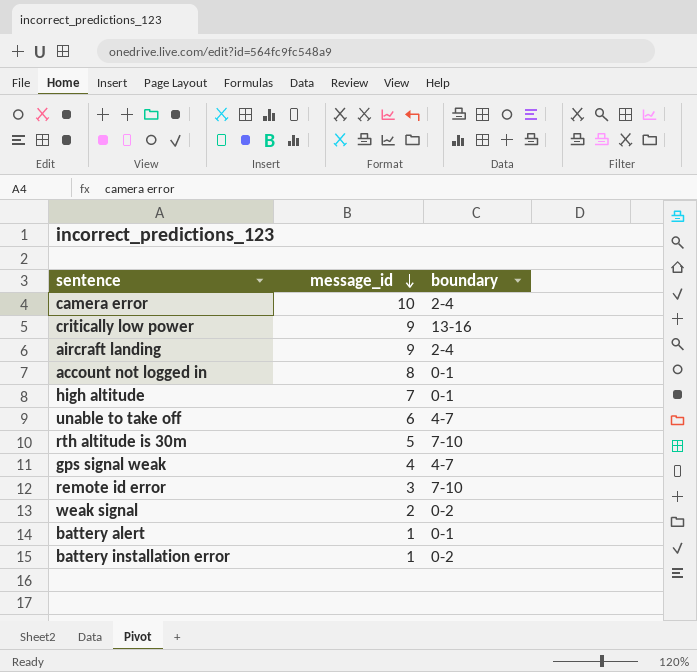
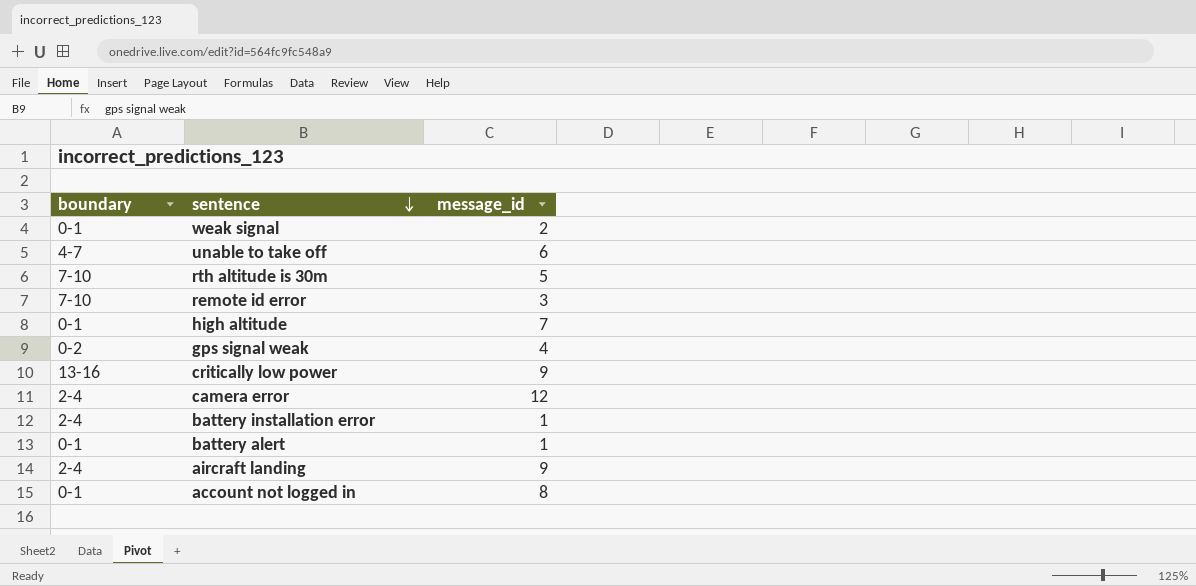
row order: message_id descending -> sentence descending
column boundary | position: 3 -> 1
weak signal | boundary: 0-2 -> 0-1
gps signal weak | boundary: 4-7 -> 0-2
camera error | message_id: 10 -> 12
battery installation error | boundary: 0-2 -> 2-4

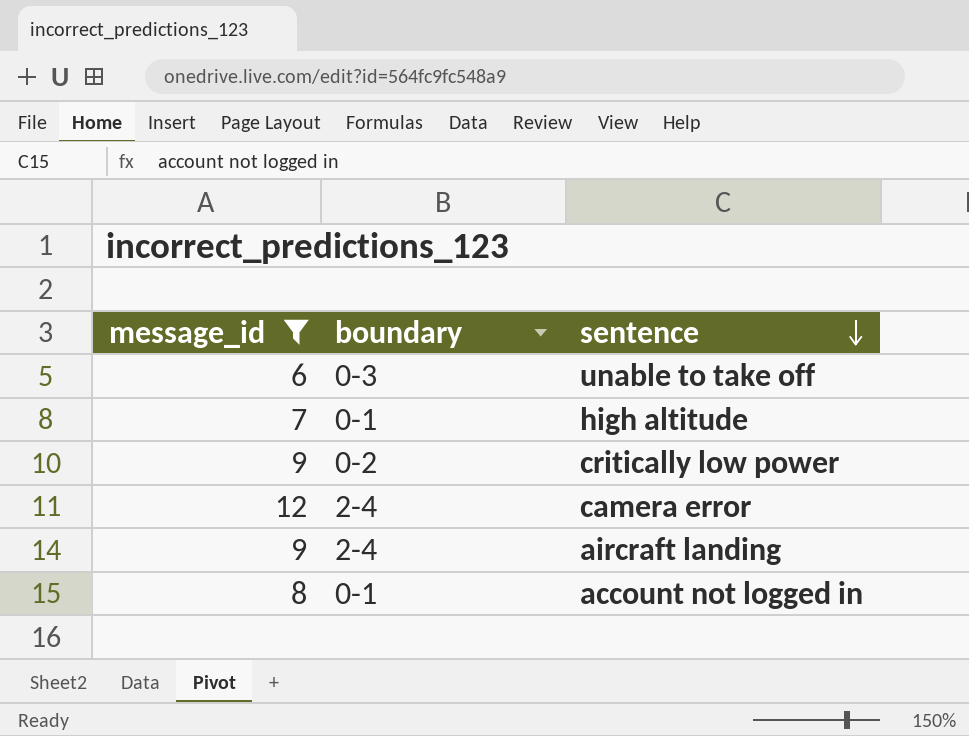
filter: none -> message_id >= 6
column message_id | position: 3 -> 1
unable to take off | boundary: 4-7 -> 0-3
critically low power | boundary: 13-16 -> 0-2

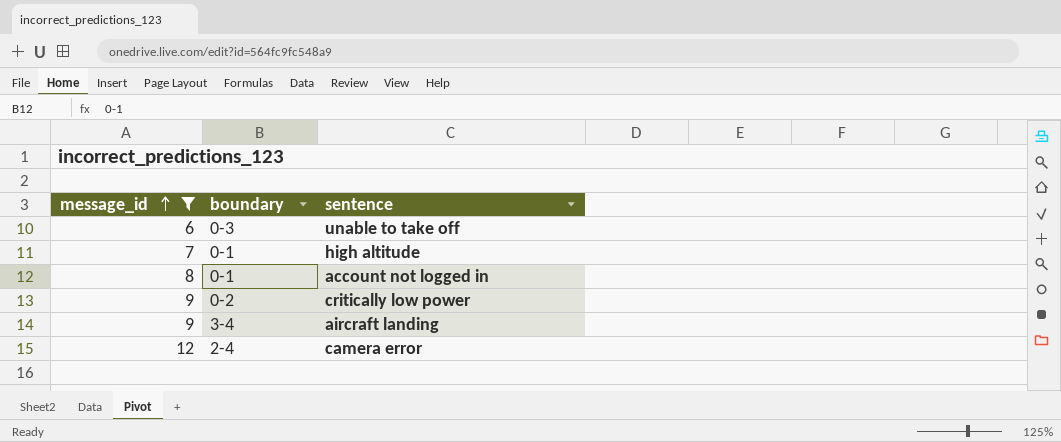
row order: sentence descending -> message_id ascending
aircraft landing | boundary: 2-4 -> 3-4

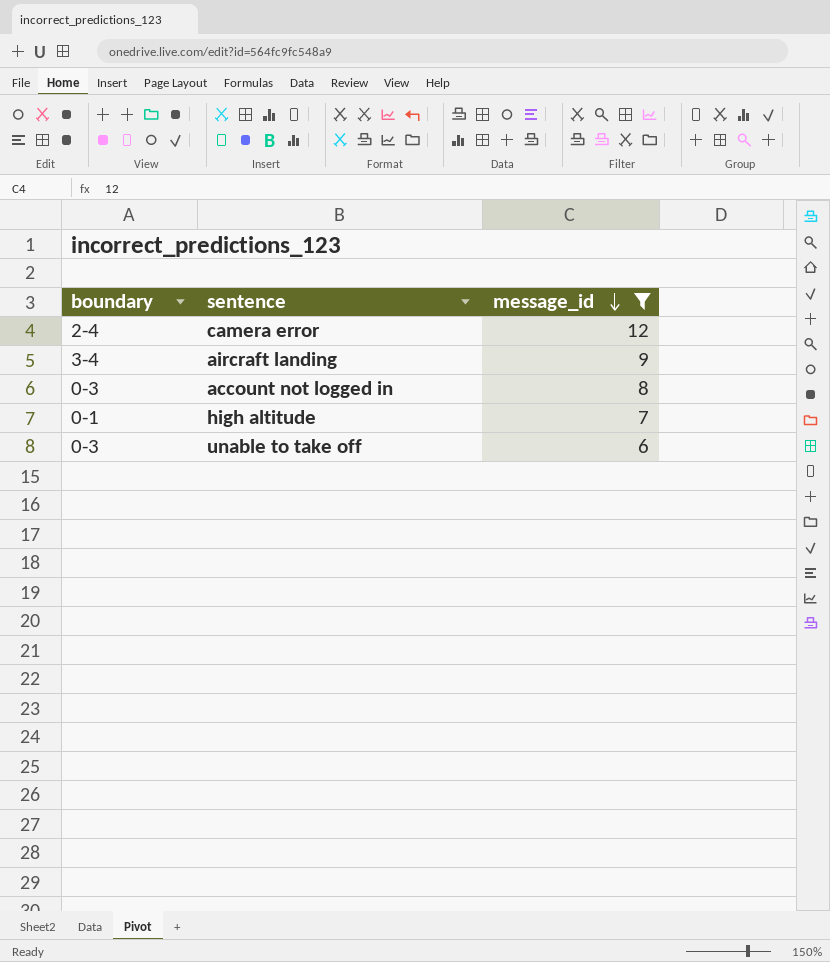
row order: message_id ascending -> message_id descending
column message_id | position: 1 -> 3
row critically low power: 9 | 0-2 -> none
account not logged in | boundary: 0-1 -> 0-3

